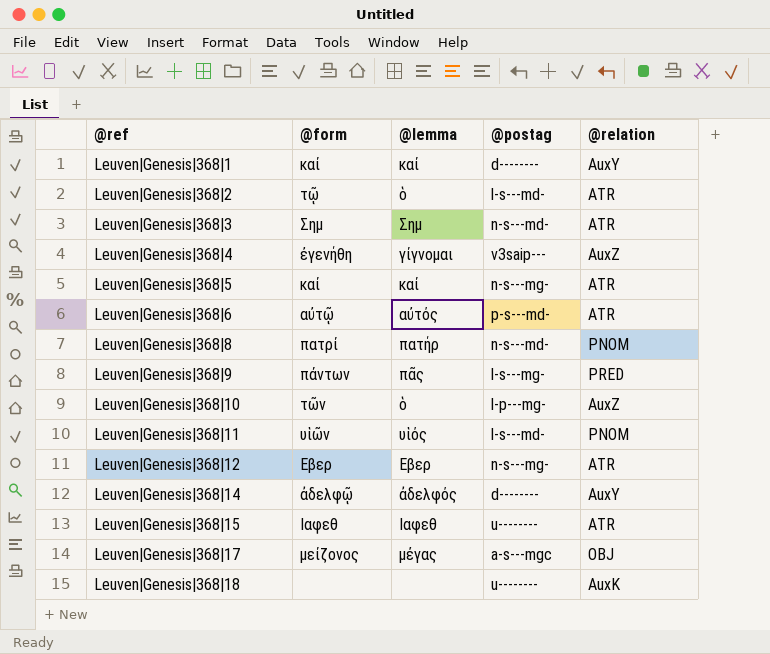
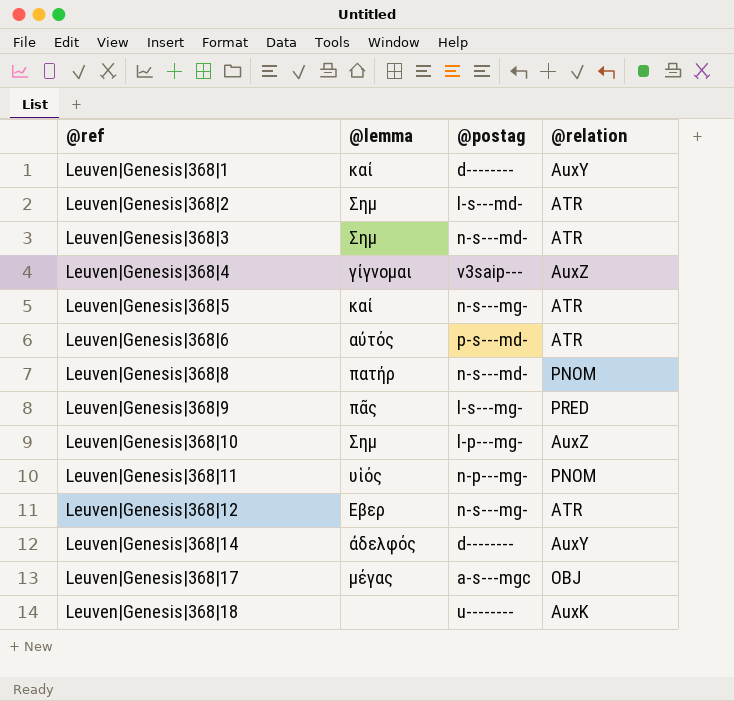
column @form | position: 2 -> none
row Leuven|Genesis|368|15: Ιαφεθ | Ιαφεθ | u-------- | ATR -> none
Leuven|Genesis|368|2 | @lemma: ὁ -> Σημ
Leuven|Genesis|368|10 | @lemma: ὁ -> Σημ
Leuven|Genesis|368|11 | @postag: l-s---md- -> n-p---mg-

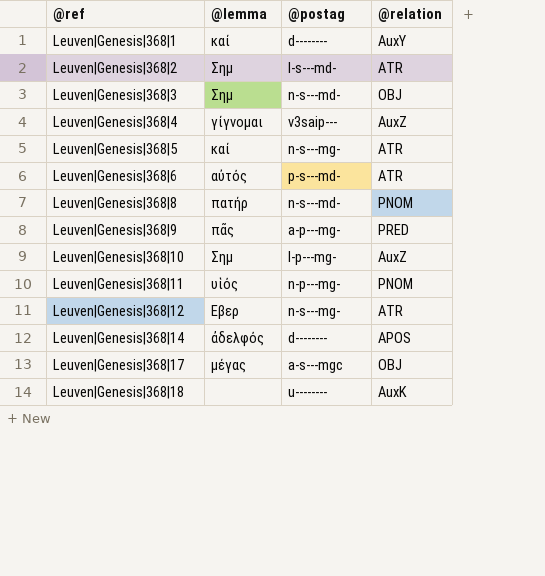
Leuven|Genesis|368|3 | @relation: ATR -> OBJ
Leuven|Genesis|368|9 | @postag: l-s---mg- -> a-p---mg-
Leuven|Genesis|368|14 | @relation: AuxY -> APOS

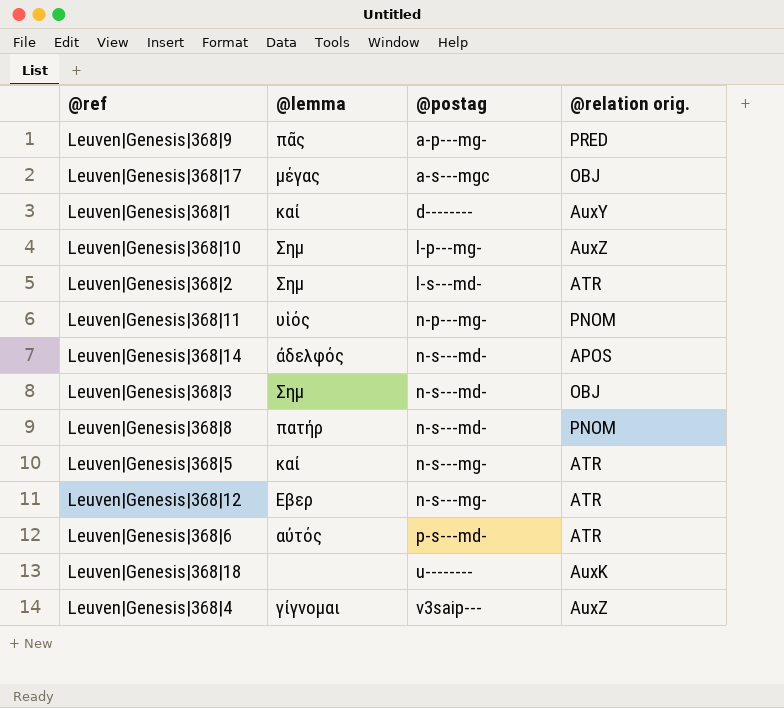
row order: @ref ascending -> @postag ascending
column name: @relation -> @relation orig.
Leuven|Genesis|368|14 | @postag: d-------- -> n-s---md-

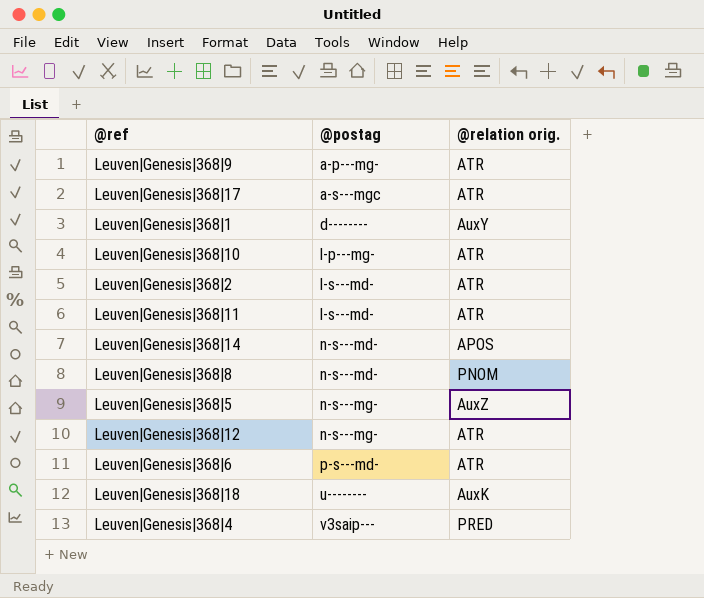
column @lemma | position: 2 -> none
row Leuven|Genesis|368|3: Σημ | n-s---md- | OBJ -> none
Leuven|Genesis|368|9 | @relation orig.: PRED -> ATR
Leuven|Genesis|368|17 | @relation orig.: OBJ -> ATR
Leuven|Genesis|368|10 | @relation orig.: AuxZ -> ATR
Leuven|Genesis|368|11 | @postag: n-p---mg- -> l-s---md-
Leuven|Genesis|368|11 | @relation orig.: PNOM -> ATR
Leuven|Genesis|368|5 | @relation orig.: ATR -> AuxZ
Leuven|Genesis|368|4 | @relation orig.: AuxZ -> PRED

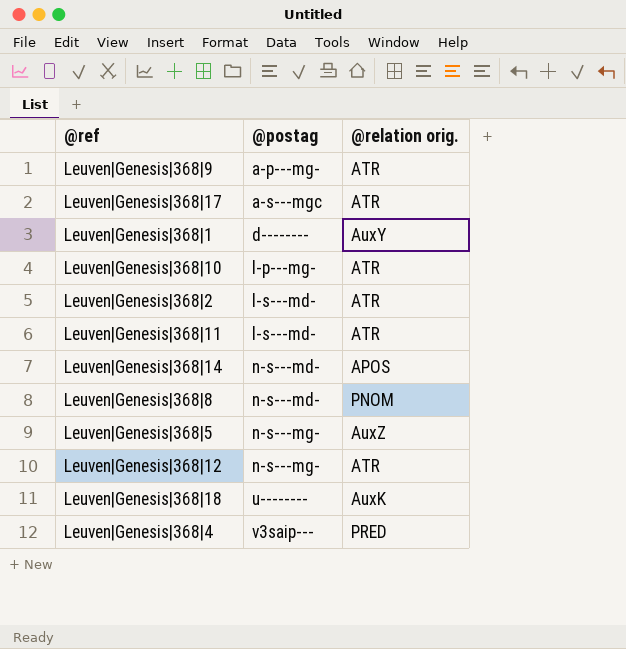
row Leuven|Genesis|368|6: p-s---md- | ATR -> none

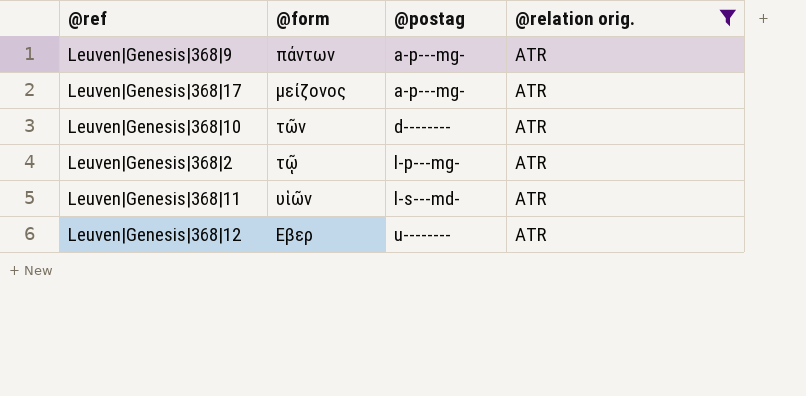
filter: none -> @relation orig. = ATR
column @form | position: none -> 2
Leuven|Genesis|368|17 | @postag: a-s---mgc -> a-p---mg-
Leuven|Genesis|368|10 | @postag: l-p---mg- -> d--------
Leuven|Genesis|368|2 | @postag: l-s---md- -> l-p---mg-
Leuven|Genesis|368|12 | @postag: n-s---mg- -> u--------

